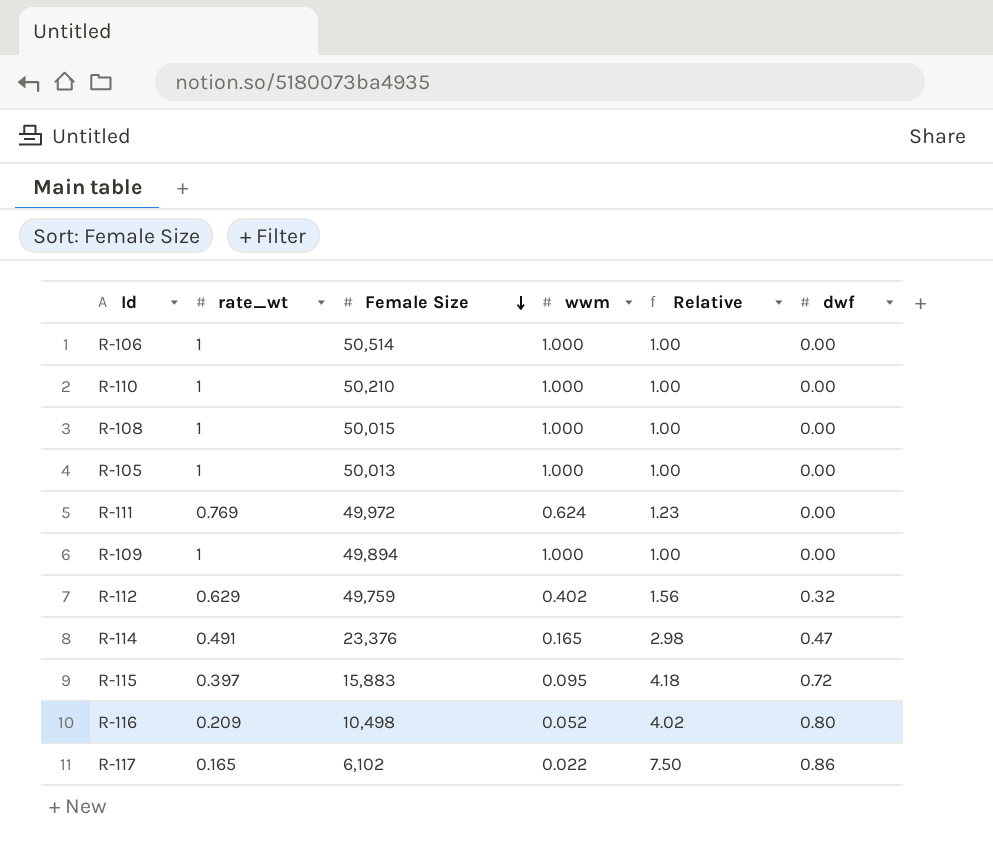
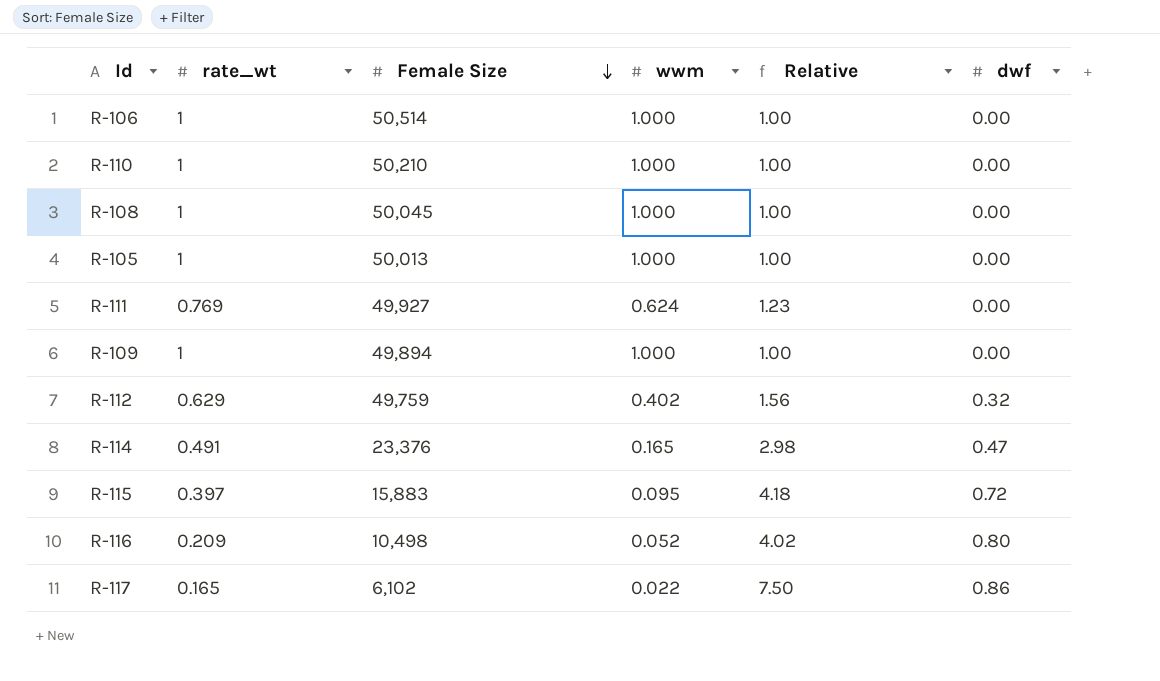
R-108 | Female Size: 50,015 -> 50,045
R-111 | Female Size: 49,972 -> 49,927

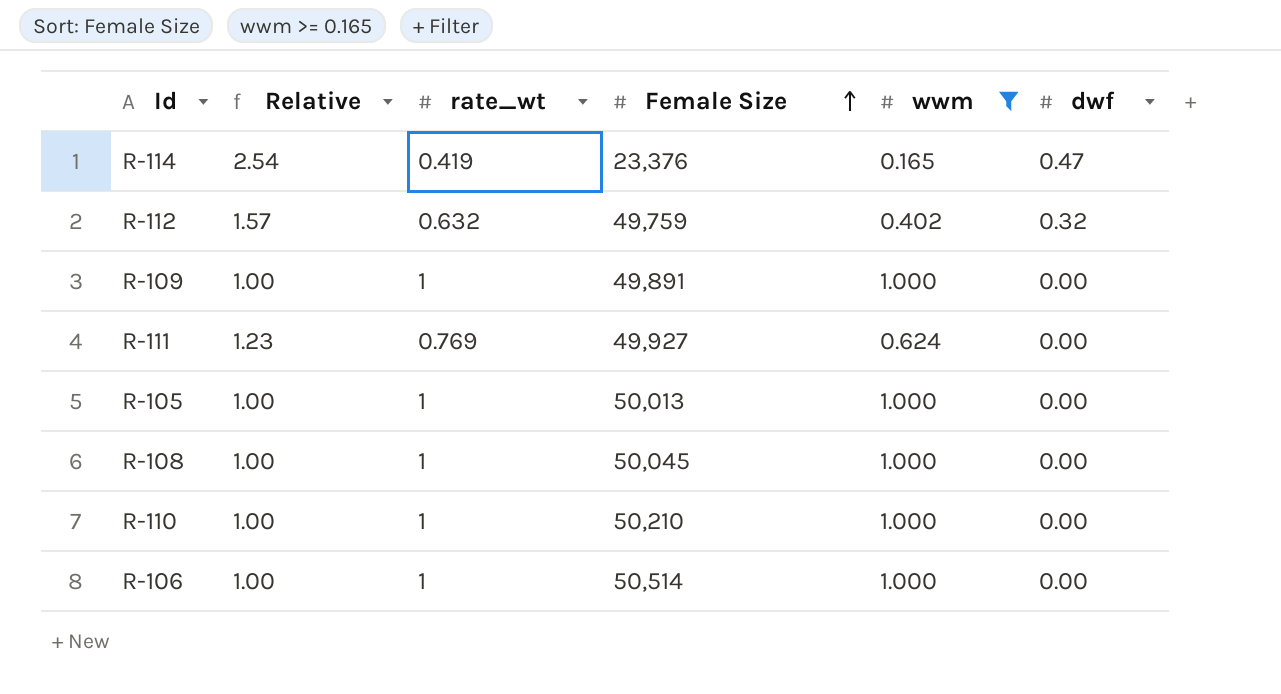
filter: none -> wwm >= 0.165
row order: Female Size descending -> Female Size ascending
column Relative | position: 5 -> 2
R-114 | Relative: 2.98 -> 2.54
R-114 | rate_wt: 0.491 -> 0.419
R-112 | Relative: 1.56 -> 1.57
R-112 | rate_wt: 0.629 -> 0.632
R-109 | Female Size: 49,894 -> 49,891

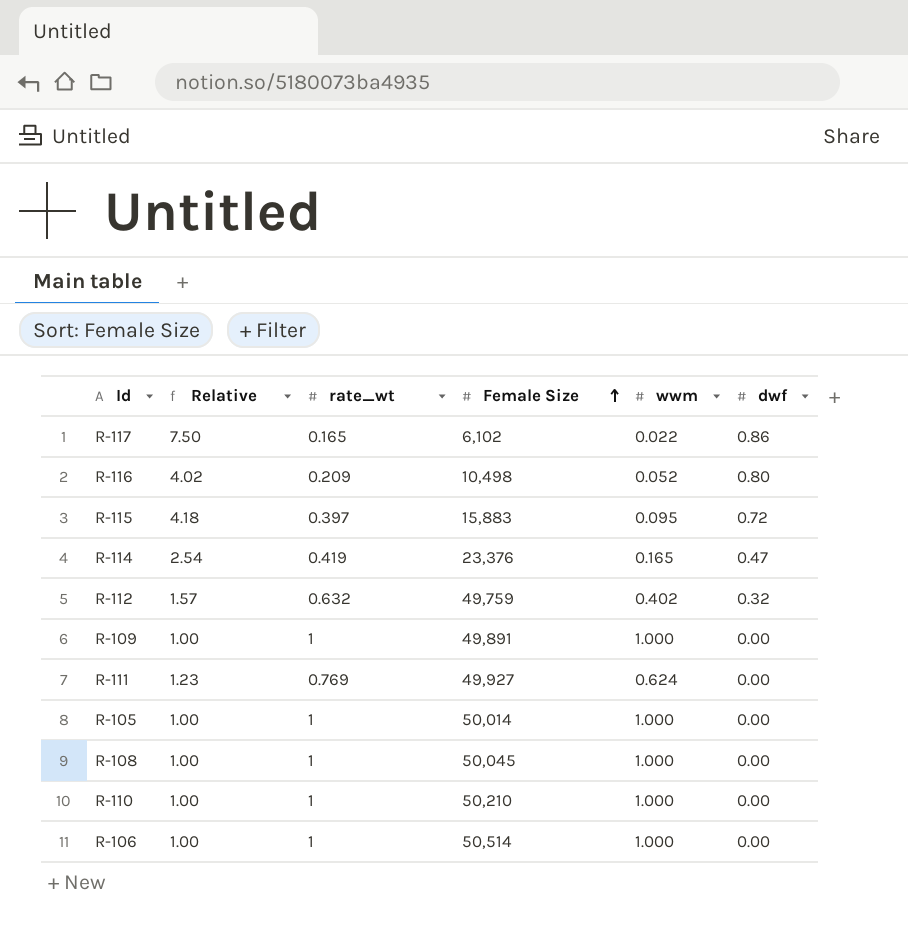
filter: wwm >= 0.165 -> none
R-105 | Female Size: 50,013 -> 50,014

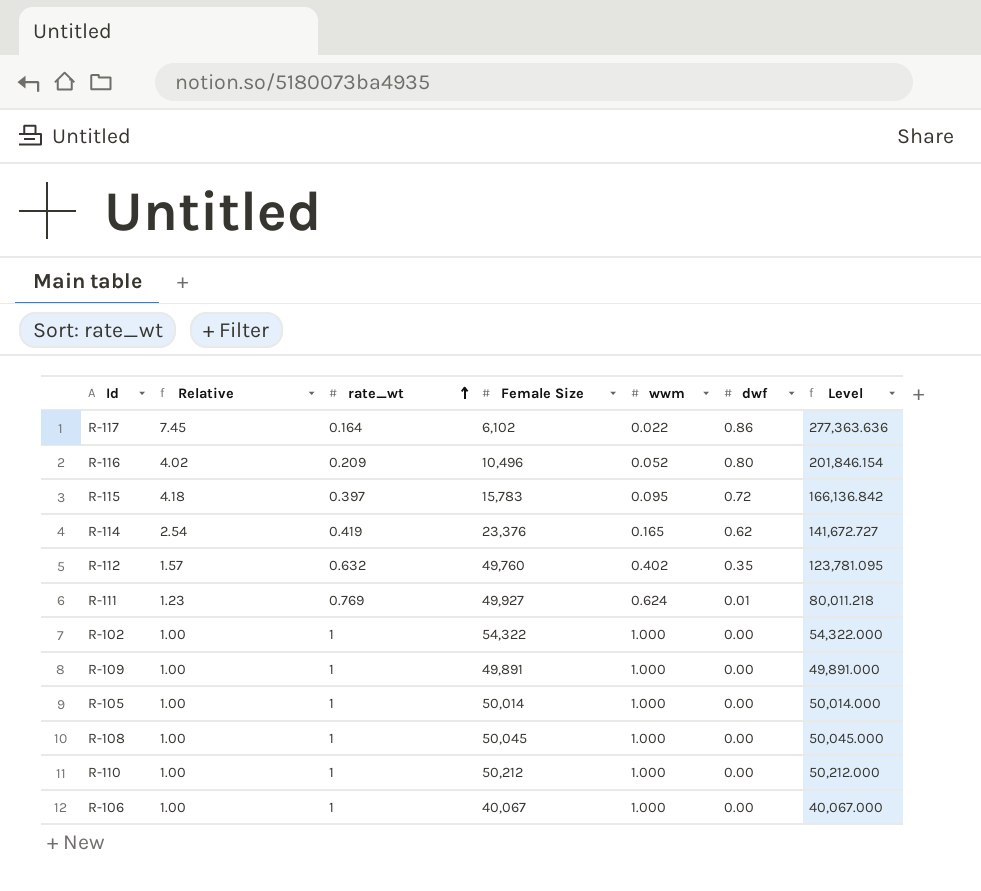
row order: Female Size ascending -> rate_wt ascending
column Level | formula: none -> [Female Size] / [wwm]
R-117 | Relative: 7.50 -> 7.45
R-117 | rate_wt: 0.165 -> 0.164
R-116 | Female Size: 10,498 -> 10,496
R-115 | Female Size: 15,883 -> 15,783
R-114 | dwf: 0.47 -> 0.62
R-112 | Female Size: 49,759 -> 49,760
R-112 | dwf: 0.32 -> 0.35
R-111 | dwf: 0.00 -> 0.01
row R-102: none -> 1.00 | 1 | 54,322 | 1.000 | 0.00 | 54,322.000
R-110 | Female Size: 50,210 -> 50,212
R-106 | Female Size: 50,514 -> 40,067

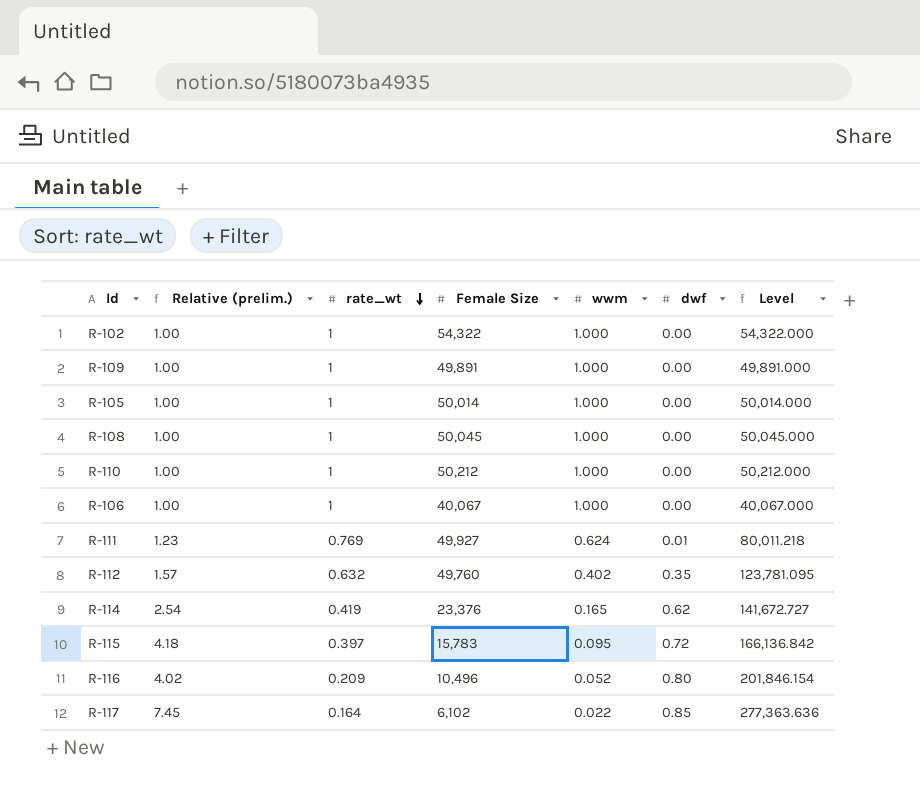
row order: rate_wt ascending -> rate_wt descending
column name: Relative -> Relative (prelim.)
R-117 | dwf: 0.86 -> 0.85

